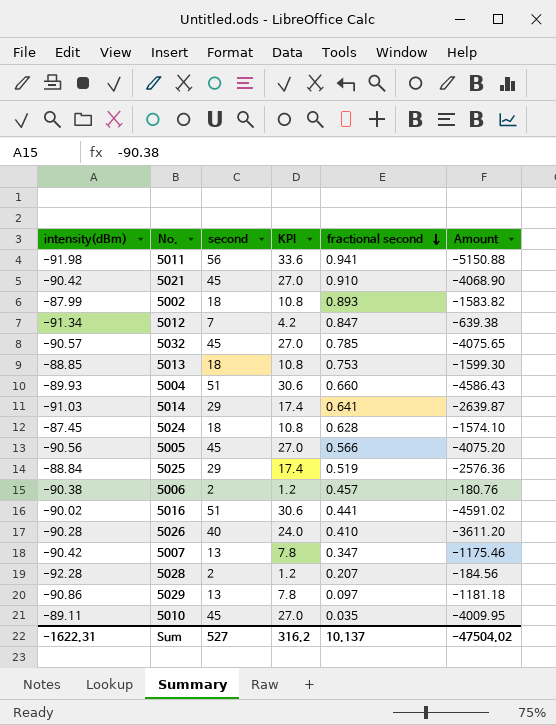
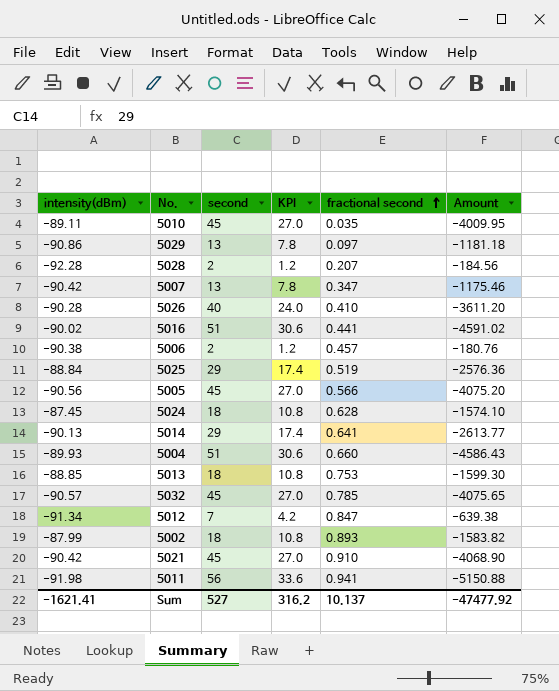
row order: fractional second descending -> fractional second ascending
5014 | intensity(dBm): -91.03 -> -90.13
5014 | Amount: -2639.87 -> -2613.77
Sum | intensity(dBm): -1622.31 -> -1621.41
Sum | Amount: -47504.02 -> -47477.92

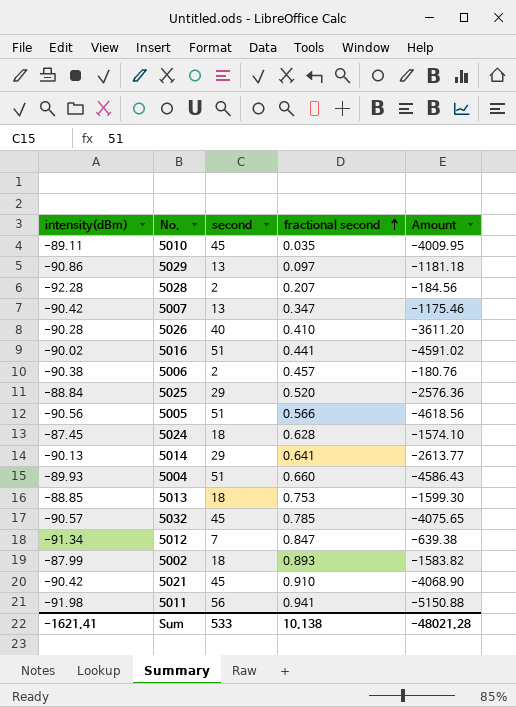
column KPI | formula: [second] * 0.6 -> none
5025 | fractional second: 0.519 -> 0.520
5005 | second: 45 -> 51
5005 | Amount: -4075.20 -> -4618.56
Sum | second: 527 -> 533
Sum | fractional second: 10.137 -> 10.138
Sum | Amount: -47477.92 -> -48021.28

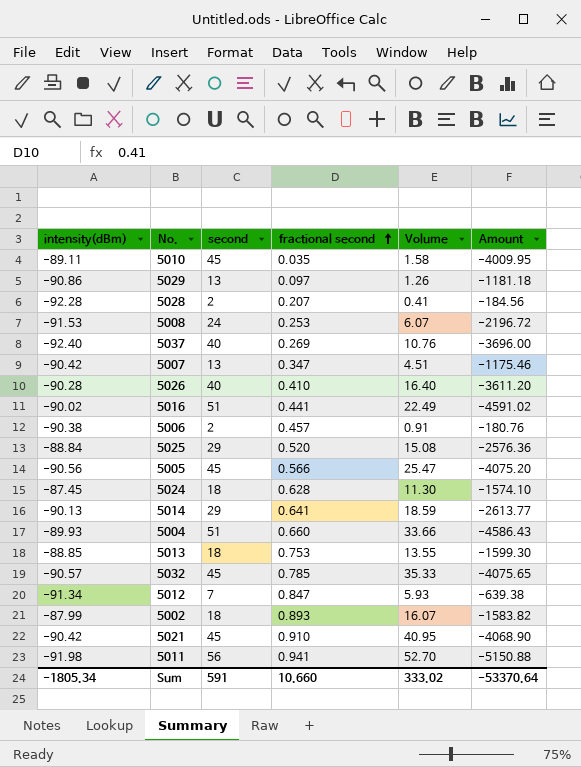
column Volume | formula: none -> [second] * [fractional second]
row 5008: none -> -91.53 | 24 | 0.253 | 6.07 | -2196.72
row 5037: none -> -92.40 | 40 | 0.269 | 10.76 | -3696.00
5005 | second: 51 -> 45
5005 | Amount: -4618.56 -> -4075.20
Sum | intensity(dBm): -1621.41 -> -1805.34
Sum | second: 533 -> 591
Sum | fractional second: 10.138 -> 10.660
Sum | Amount: -48021.28 -> -53370.64

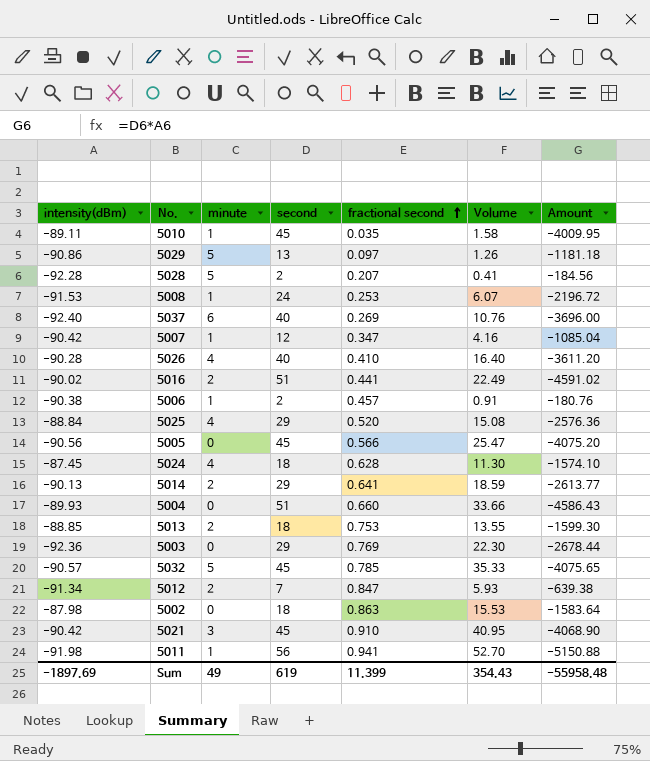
column minute | position: none -> 3
5007 | second: 13 -> 12
5007 | Volume: 4.51 -> 4.16
5007 | Amount: -1175.46 -> -1085.04
row 5003: none -> -92.36 | 0 | 29 | 0.769 | 22.30 | -2678.44
5002 | intensity(dBm): -87.99 -> -87.98
5002 | fractional second: 0.893 -> 0.863
5002 | Volume: 16.07 -> 15.53
5002 | Amount: -1583.82 -> -1583.64
Sum | intensity(dBm): -1805.34 -> -1897.69
Sum | second: 591 -> 619
Sum | fractional second: 10.660 -> 11.399
Sum | Volume: 333.02 -> 354.43
Sum | Amount: -53370.64 -> -55958.48

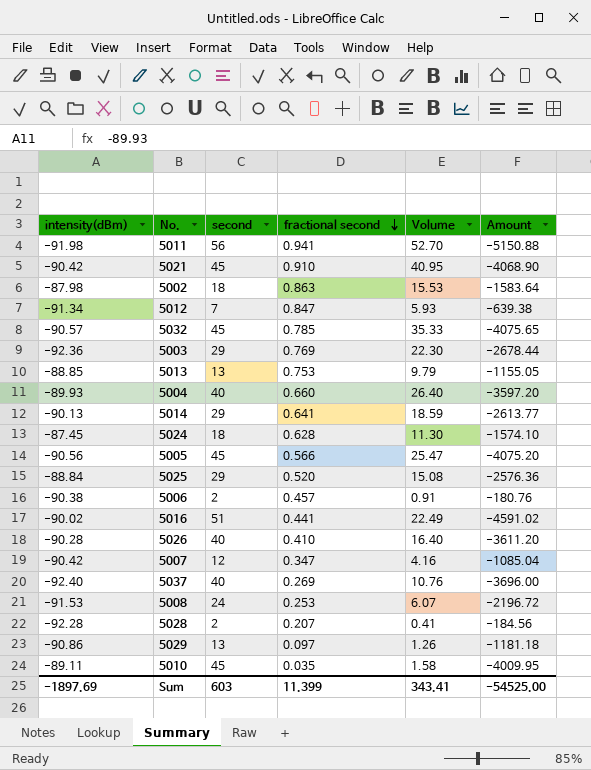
row order: fractional second ascending -> fractional second descending
column minute | position: 3 -> none
5013 | second: 18 -> 13
5013 | Volume: 13.55 -> 9.79
5013 | Amount: -1599.30 -> -1155.05
5004 | second: 51 -> 40
5004 | Volume: 33.66 -> 26.40
5004 | Amount: -4586.43 -> -3597.20
Sum | second: 619 -> 603
Sum | Volume: 354.43 -> 343.41
Sum | Amount: -55958.48 -> -54525.00

